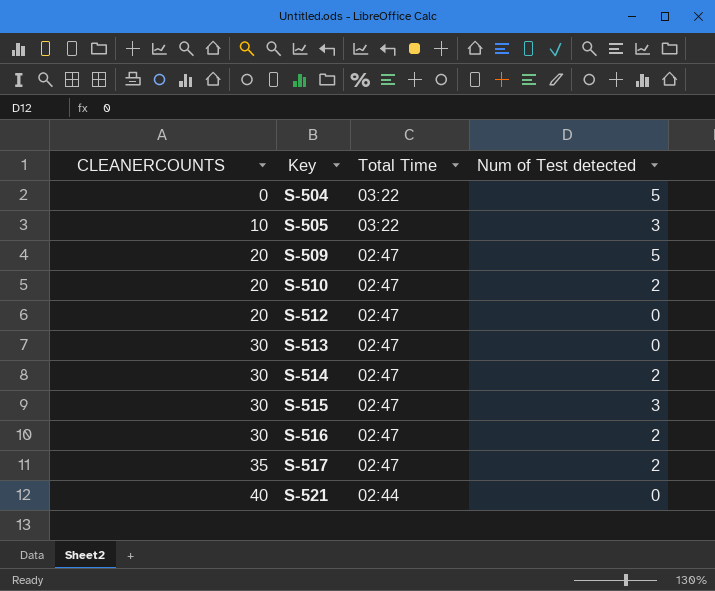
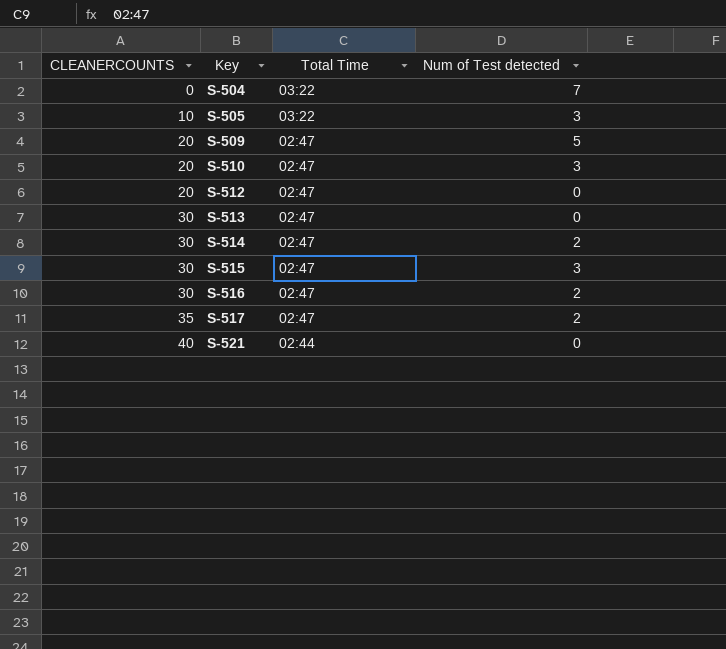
S-504 | Num of Test detected: 5 -> 7
S-510 | Num of Test detected: 2 -> 3

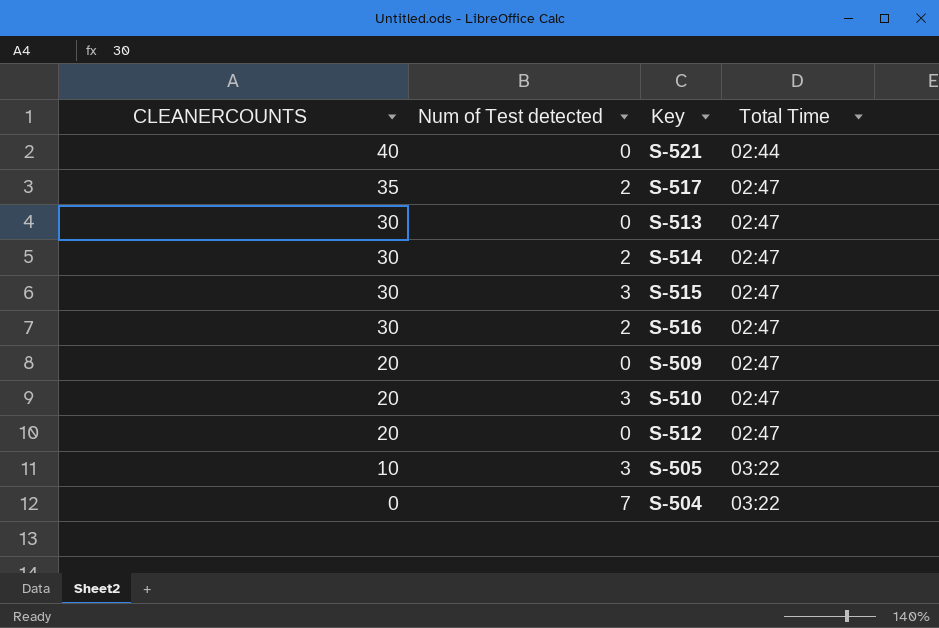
row order: CLEANERCOUNTS ascending -> CLEANERCOUNTS descending
column Num of Test detected | position: 4 -> 2
S-509 | Num of Test detected: 5 -> 0

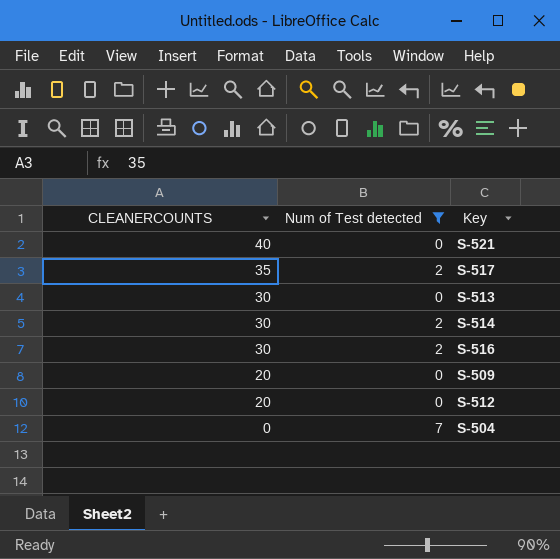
filter: none -> Num of Test detected != 3
column Total Time | position: 4 -> none

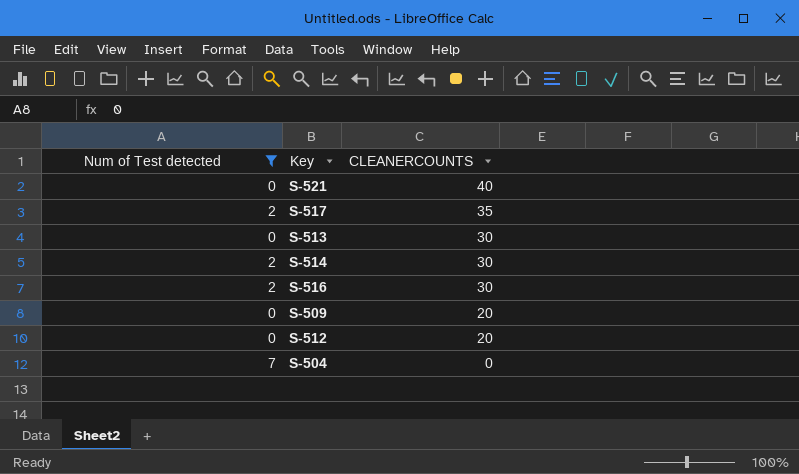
column CLEANERCOUNTS | position: 1 -> 3

